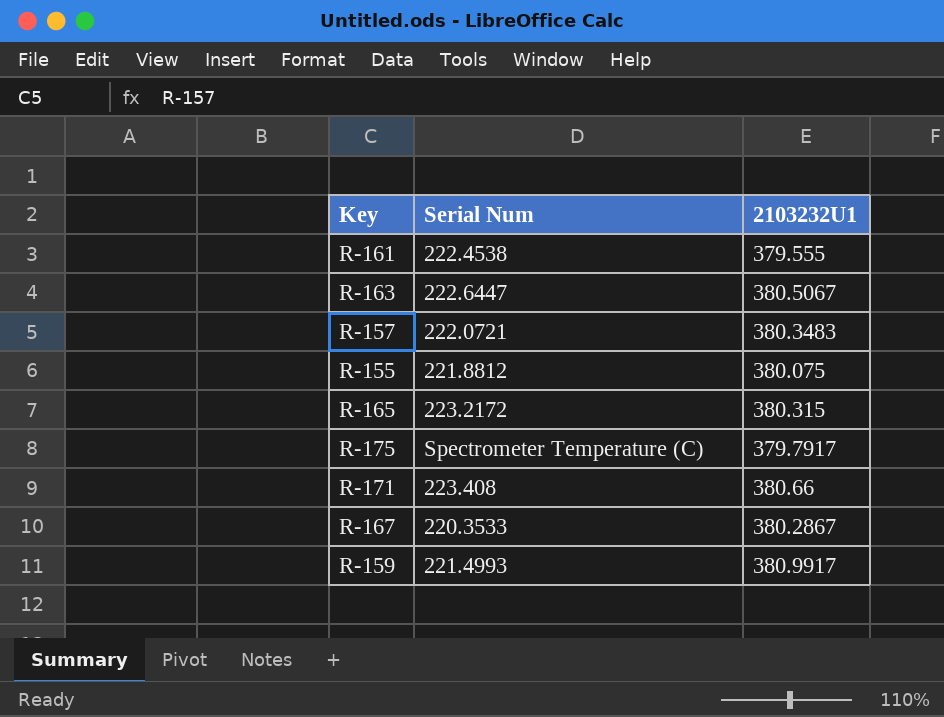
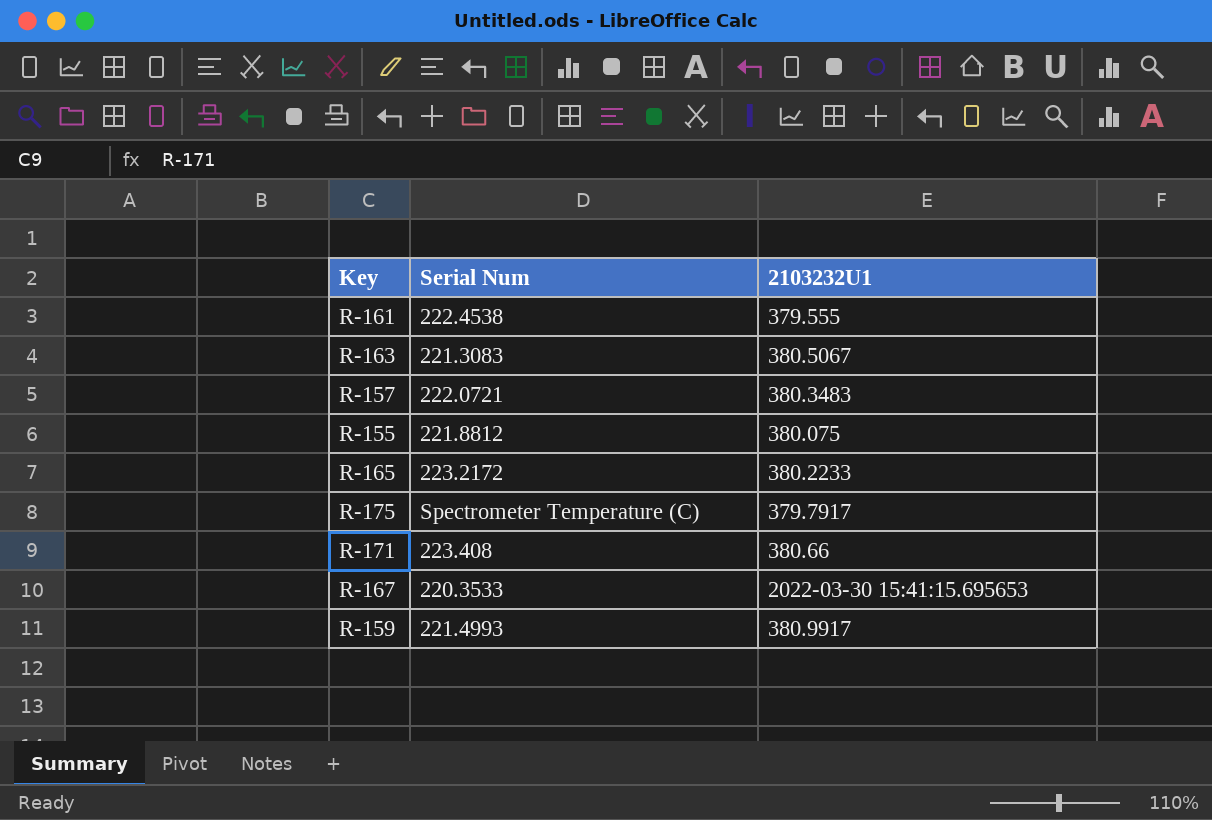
R-163 | Serial Num: 222.6447 -> 221.3083
R-165 | 2103232U1: 380.315 -> 380.2233
R-167 | 2103232U1: 380.2867 -> 2022-03-30 15:41:15.695653

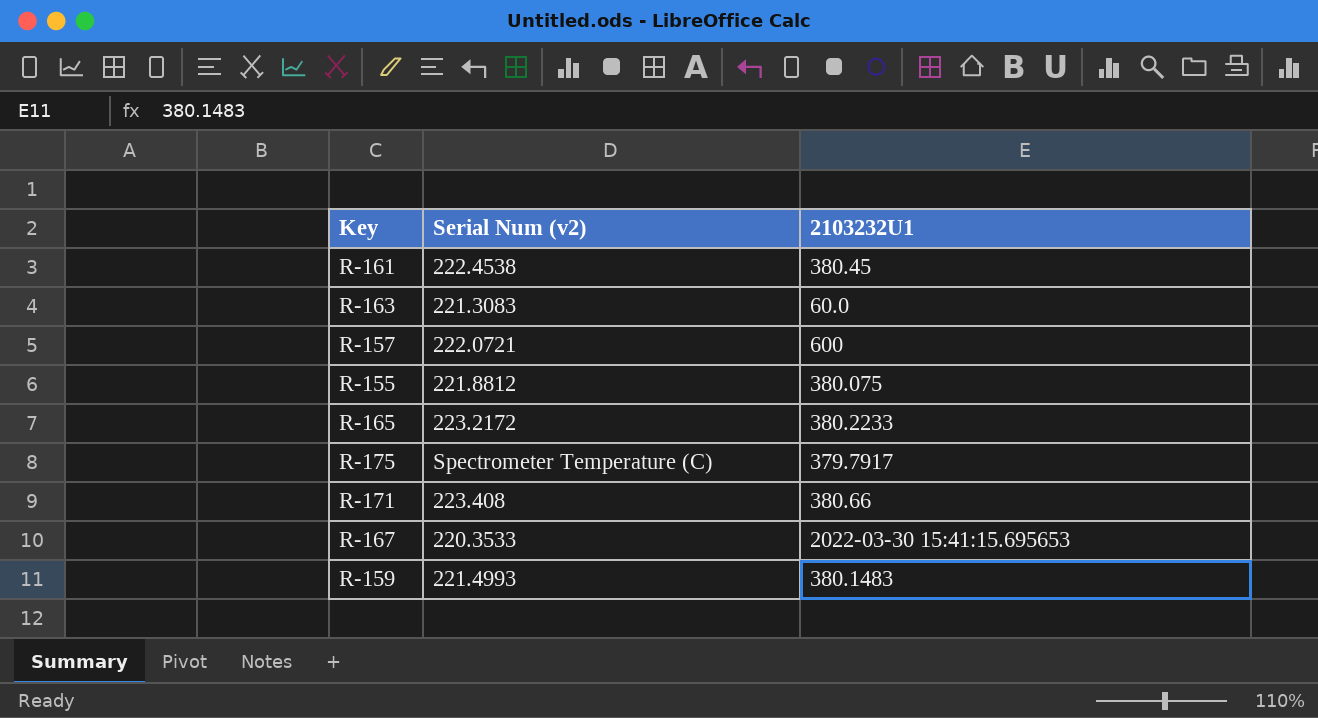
column name: Serial Num -> Serial Num (v2)
R-161 | 2103232U1: 379.555 -> 380.45
R-163 | 2103232U1: 380.5067 -> 60.0
R-157 | 2103232U1: 380.3483 -> 600
R-159 | 2103232U1: 380.9917 -> 380.1483

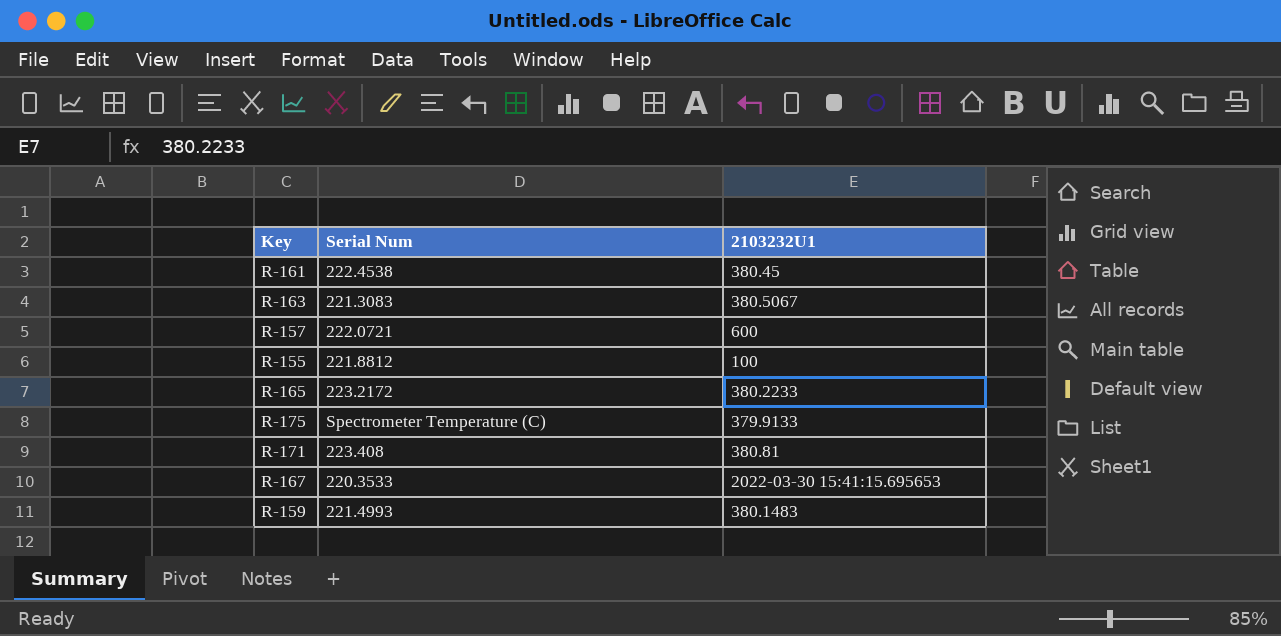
column name: Serial Num (v2) -> Serial Num
R-163 | 2103232U1: 60.0 -> 380.5067
R-155 | 2103232U1: 380.075 -> 100
R-175 | 2103232U1: 379.7917 -> 379.9133
R-171 | 2103232U1: 380.66 -> 380.81

